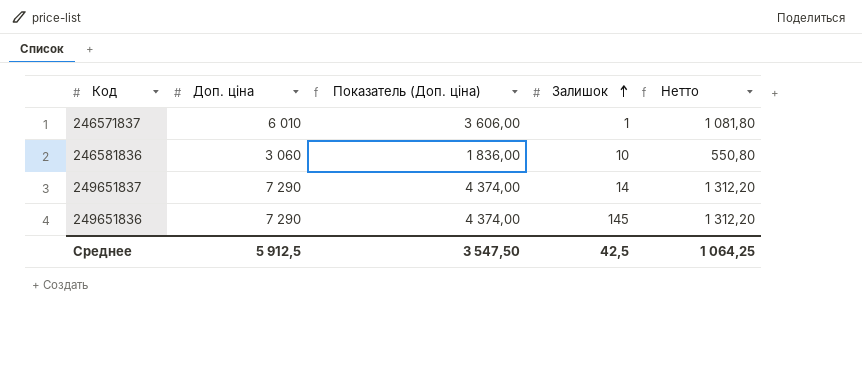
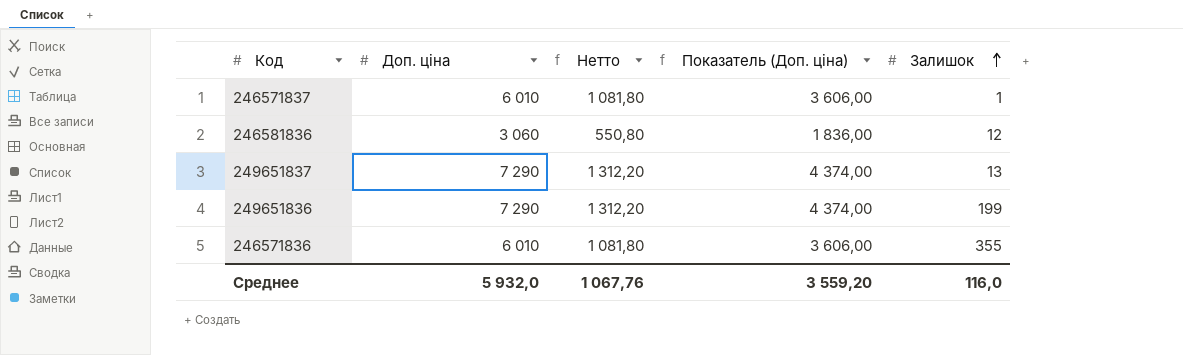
column Нетто | position: 5 -> 3
246581836 | Залишок: 10 -> 12
249651837 | Залишок: 14 -> 13
249651836 | Залишок: 145 -> 199
row 246571836: none -> 6 010 | 1 081,80 | 3 606,00 | 355
Среднее | Доп. ціна: 5 912,5 -> 5 932,0
Среднее | Нетто: 1 064,25 -> 1 067,76
Среднее | Показатель (Доп. ціна): 3 547,50 -> 3 559,20
Среднее | Залишок: 42,5 -> 116,0

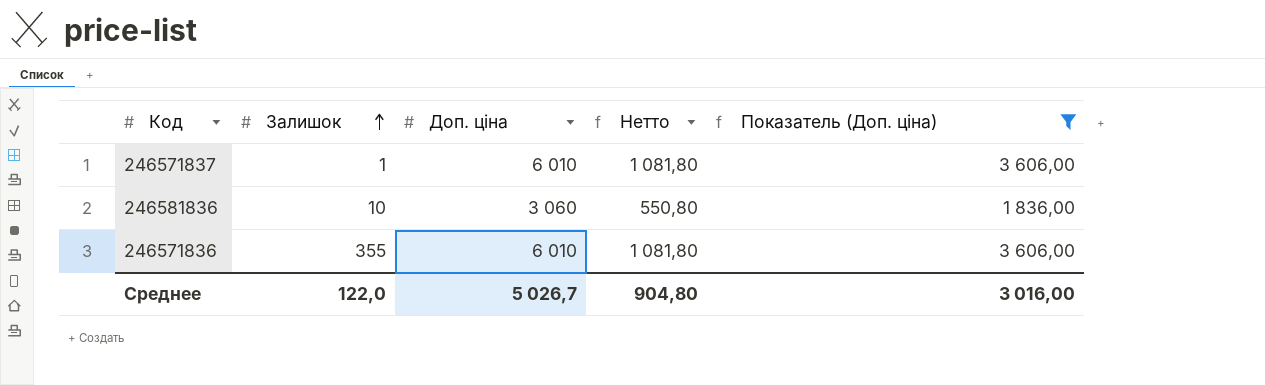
filter: none -> Показатель (Доп. ціна) != 4 374,00
column Залишок | position: 5 -> 2
246581836 | Залишок: 12 -> 10
Среднее | Залишок: 116,0 -> 122,0
Среднее | Доп. ціна: 5 932,0 -> 5 026,7
Среднее | Нетто: 1 067,76 -> 904,80
Среднее | Показатель (Доп. ціна): 3 559,20 -> 3 016,00

